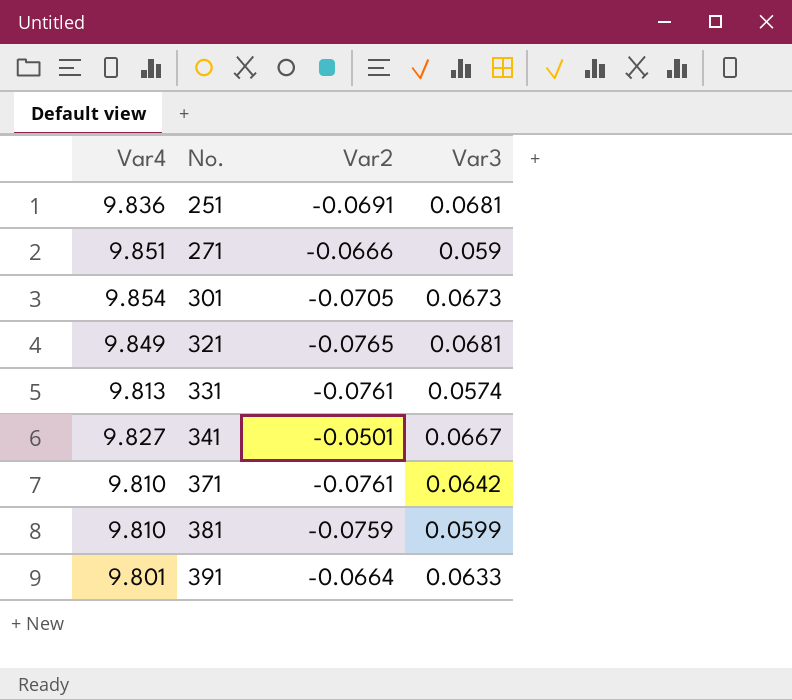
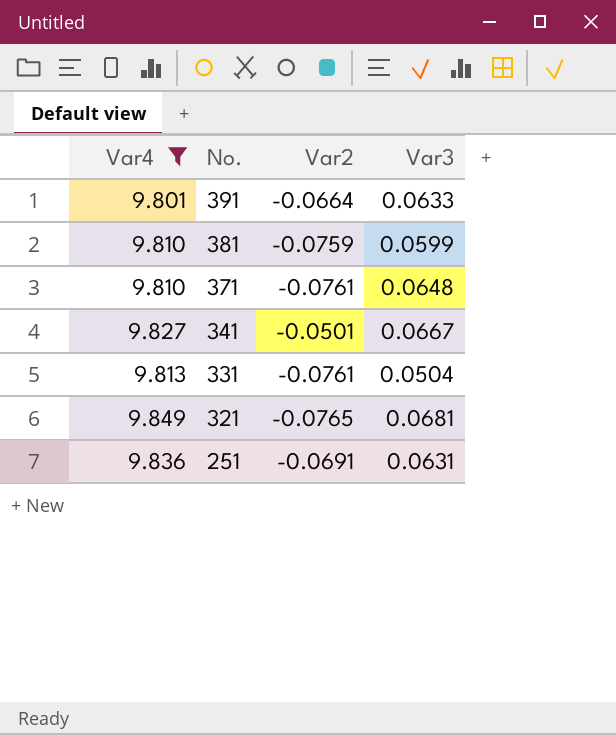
filter: none -> Var4 <= 9.849
row order: No. ascending -> No. descending
371 | Var3: 0.0642 -> 0.0648
331 | Var3: 0.0574 -> 0.0504
251 | Var3: 0.0681 -> 0.0631

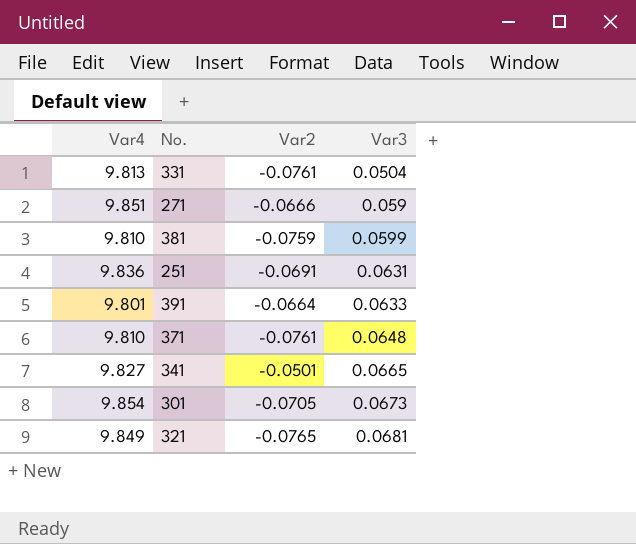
filter: Var4 <= 9.849 -> none
row order: No. descending -> Var3 ascending
341 | Var3: 0.0667 -> 0.0665

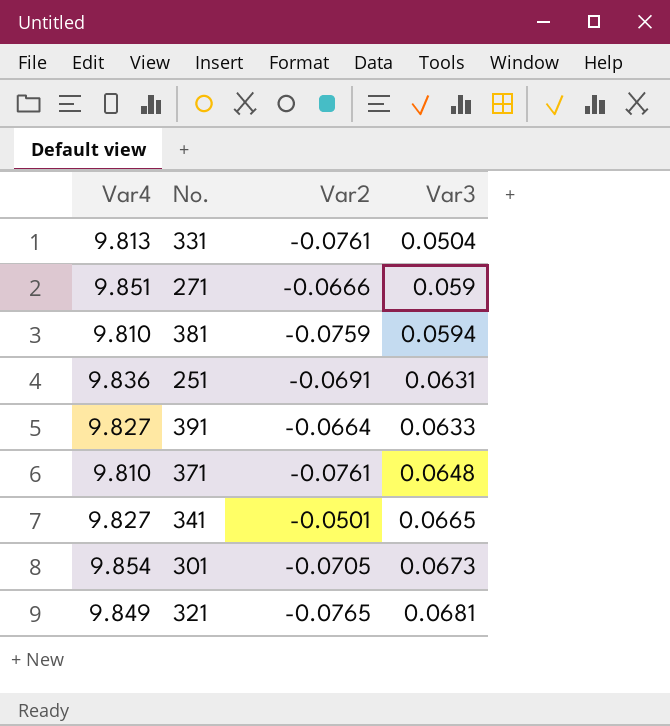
381 | Var3: 0.0599 -> 0.0594
391 | Var4: 9.801 -> 9.827

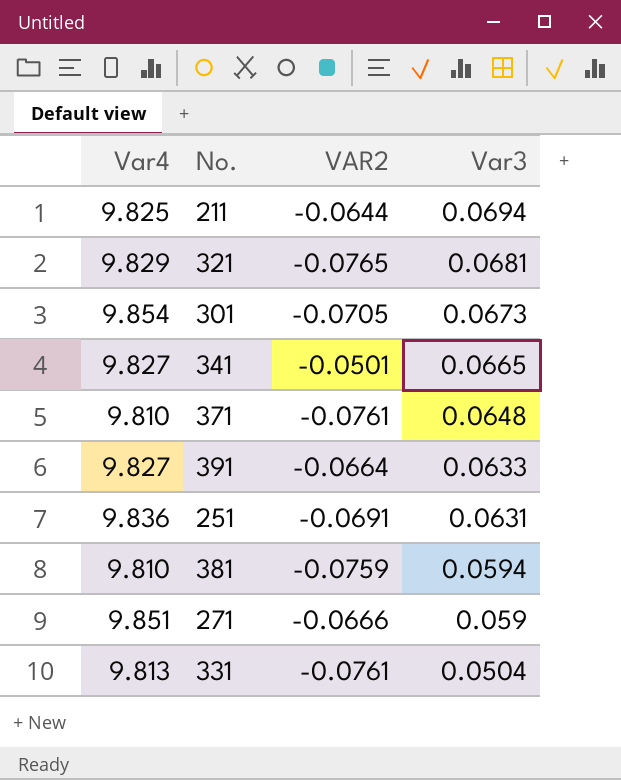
row order: Var3 ascending -> Var3 descending
column name: Var2 -> VAR2
row 211: none -> 9.825 | -0.0644 | 0.0694
321 | Var4: 9.849 -> 9.829

